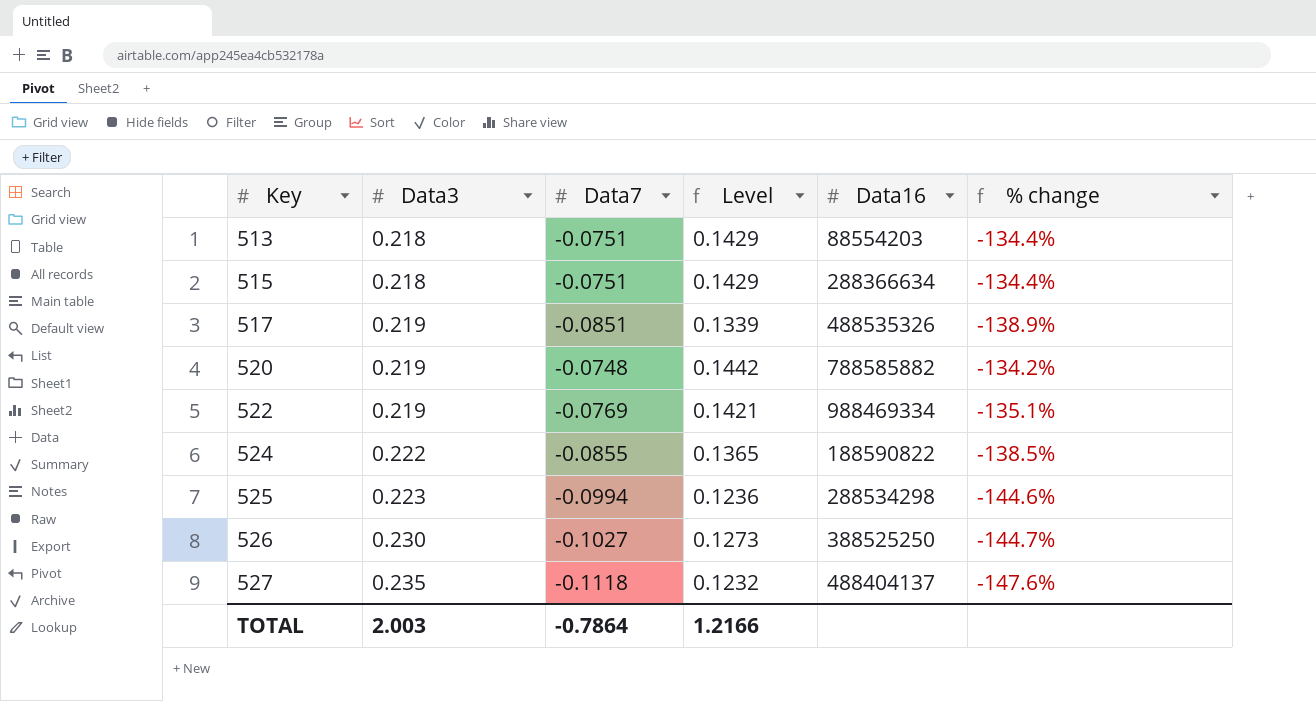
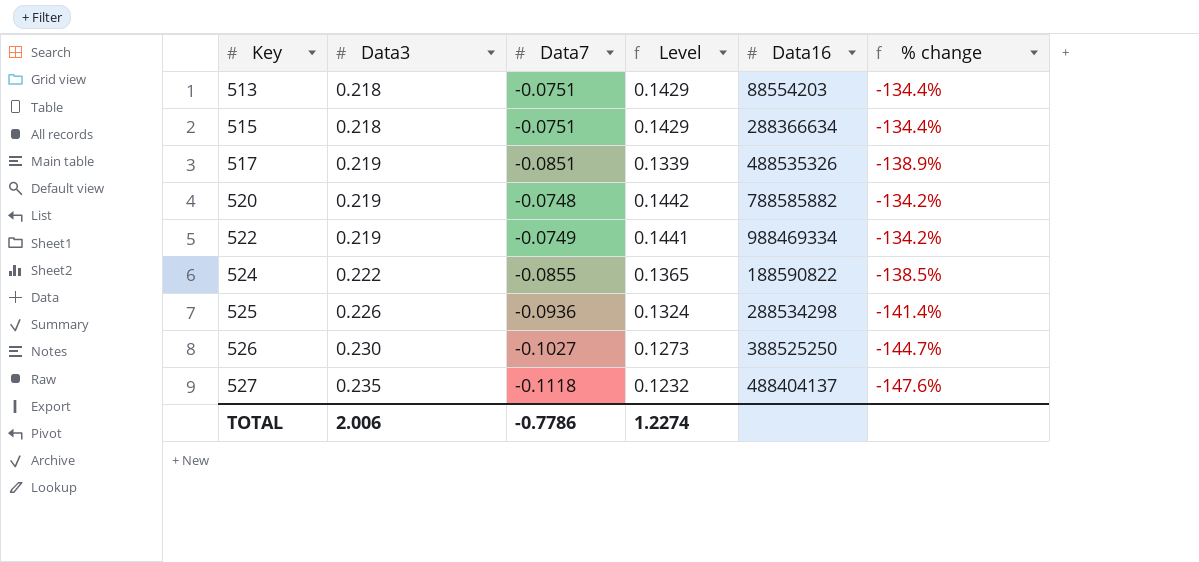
522 | Data7: -0.0769 -> -0.0749
522 | Level: 0.1421 -> 0.1441
522 | % change: -135.1% -> -134.2%
525 | Data3: 0.223 -> 0.226
525 | Data7: -0.0994 -> -0.0936
525 | Level: 0.1236 -> 0.1324
525 | % change: -144.6% -> -141.4%
TOTAL | Data3: 2.003 -> 2.006
TOTAL | Data7: -0.7864 -> -0.7786
TOTAL | Level: 1.2166 -> 1.2274

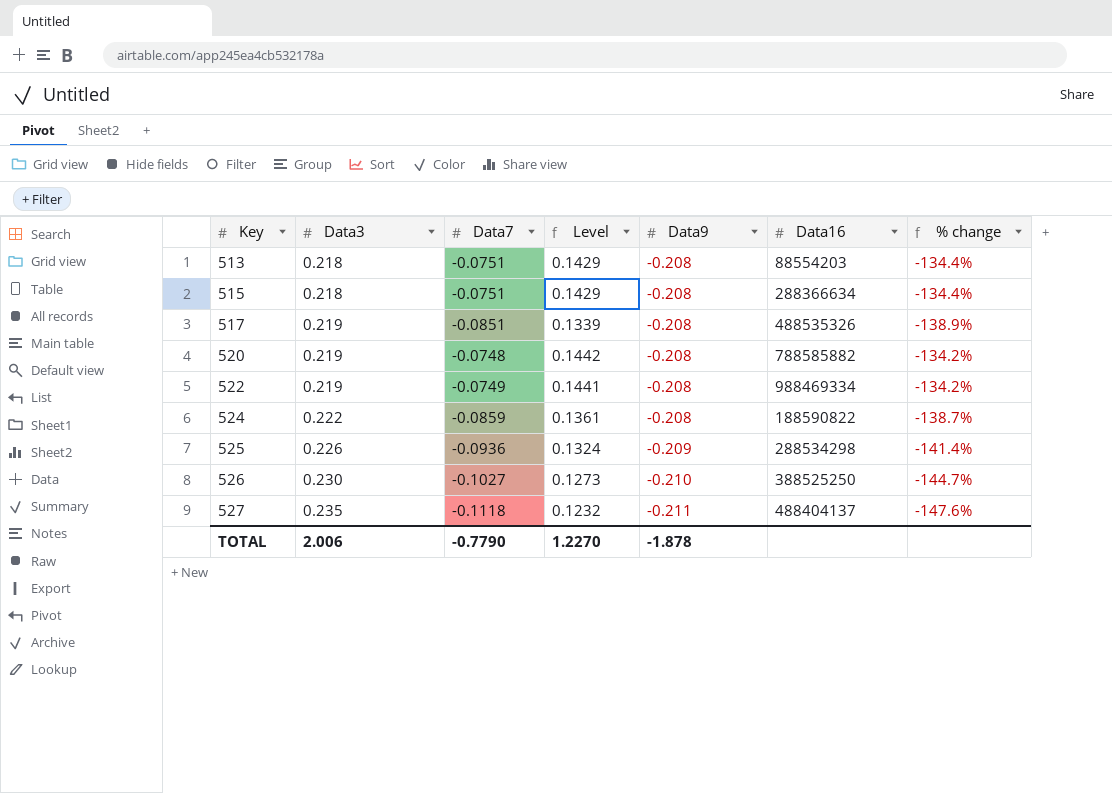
column Data9 | position: none -> 5
524 | Data7: -0.0855 -> -0.0859
524 | Level: 0.1365 -> 0.1361
524 | % change: -138.5% -> -138.7%
TOTAL | Data7: -0.7786 -> -0.7790
TOTAL | Level: 1.2274 -> 1.2270

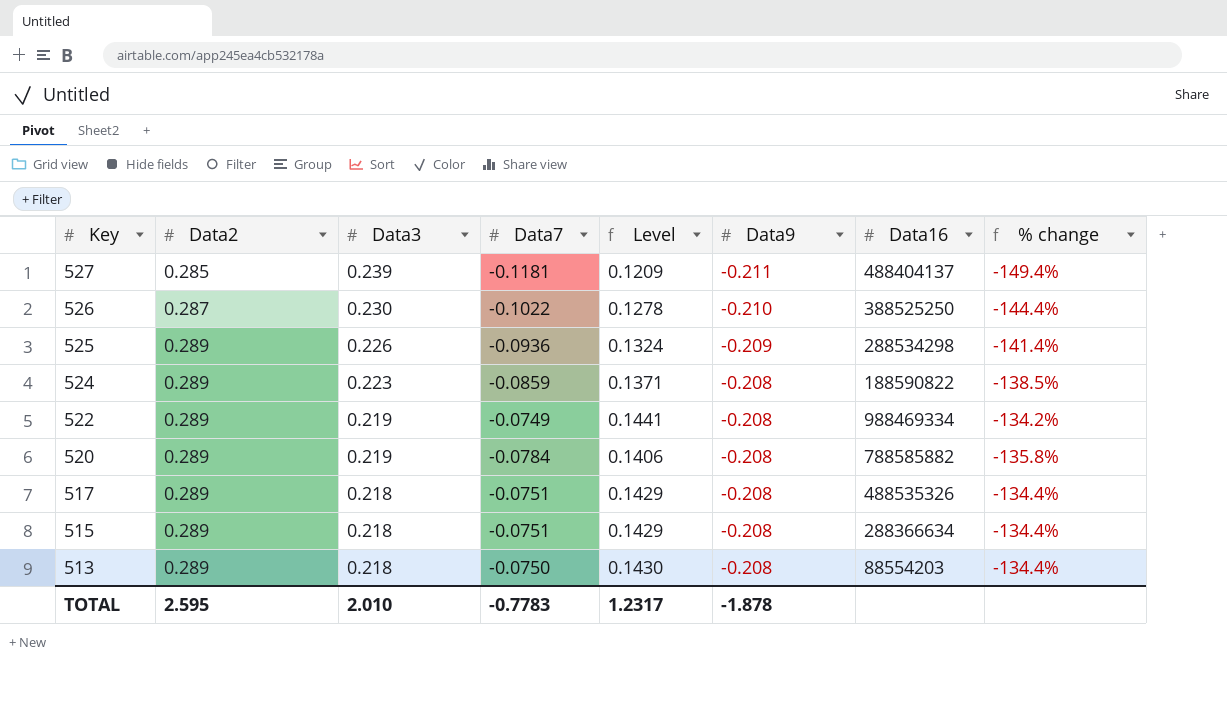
row order: Key ascending -> Key descending
column Data2 | position: none -> 2
527 | Data3: 0.235 -> 0.239
527 | Data7: -0.1118 -> -0.1181
527 | Level: 0.1232 -> 0.1209
527 | % change: -147.6% -> -149.4%
526 | Data7: -0.1027 -> -0.1022
526 | Level: 0.1273 -> 0.1278
526 | % change: -144.7% -> -144.4%
524 | Data3: 0.222 -> 0.223
524 | Level: 0.1361 -> 0.1371
524 | % change: -138.7% -> -138.5%
520 | Data7: -0.0748 -> -0.0784
520 | Level: 0.1442 -> 0.1406
520 | % change: -134.2% -> -135.8%
517 | Data3: 0.219 -> 0.218
517 | Data7: -0.0851 -> -0.0751
517 | Level: 0.1339 -> 0.1429
517 | % change: -138.9% -> -134.4%
513 | Data7: -0.0751 -> -0.0750
513 | Level: 0.1429 -> 0.1430
TOTAL | Data3: 2.006 -> 2.010
TOTAL | Data7: -0.7790 -> -0.7783
TOTAL | Level: 1.2270 -> 1.2317

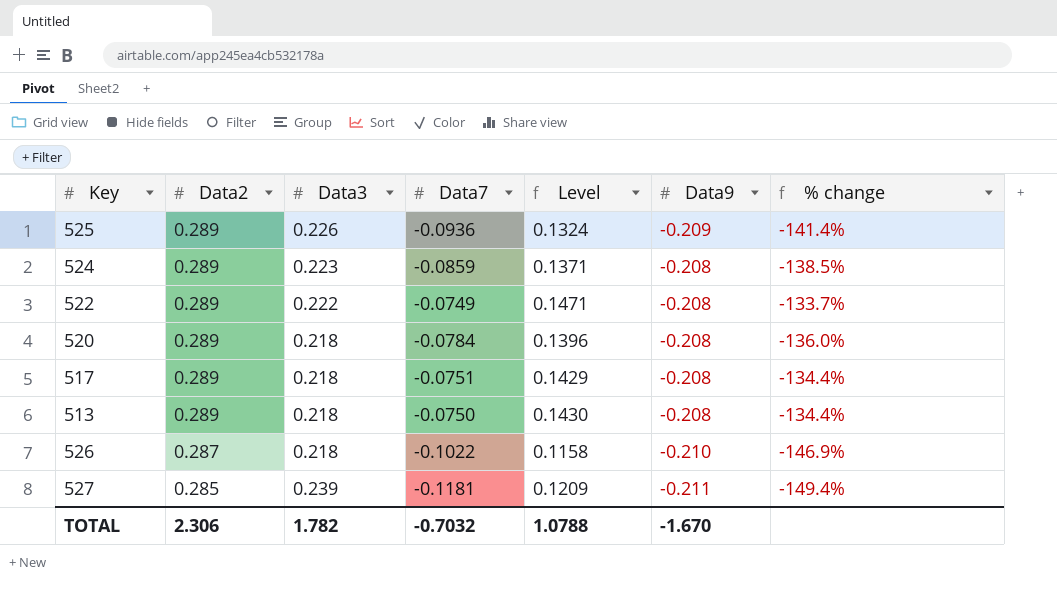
row order: Key descending -> Data2 descending
column Data16 | position: 7 -> none
row 515: 0.289 | 0.218 | -0.0751 | 0.1429 | -0.208 | 288366634 | -134.4% -> none
522 | Data3: 0.219 -> 0.222
522 | Level: 0.1441 -> 0.1471
522 | % change: -134.2% -> -133.7%
520 | Data3: 0.219 -> 0.218
520 | Level: 0.1406 -> 0.1396
520 | % change: -135.8% -> -136.0%
526 | Data3: 0.230 -> 0.218
526 | Level: 0.1278 -> 0.1158
526 | % change: -144.4% -> -146.9%
TOTAL | Data2: 2.595 -> 2.306
TOTAL | Data3: 2.010 -> 1.782
TOTAL | Data7: -0.7783 -> -0.7032
TOTAL | Level: 1.2317 -> 1.0788
TOTAL | Data9: -1.878 -> -1.670

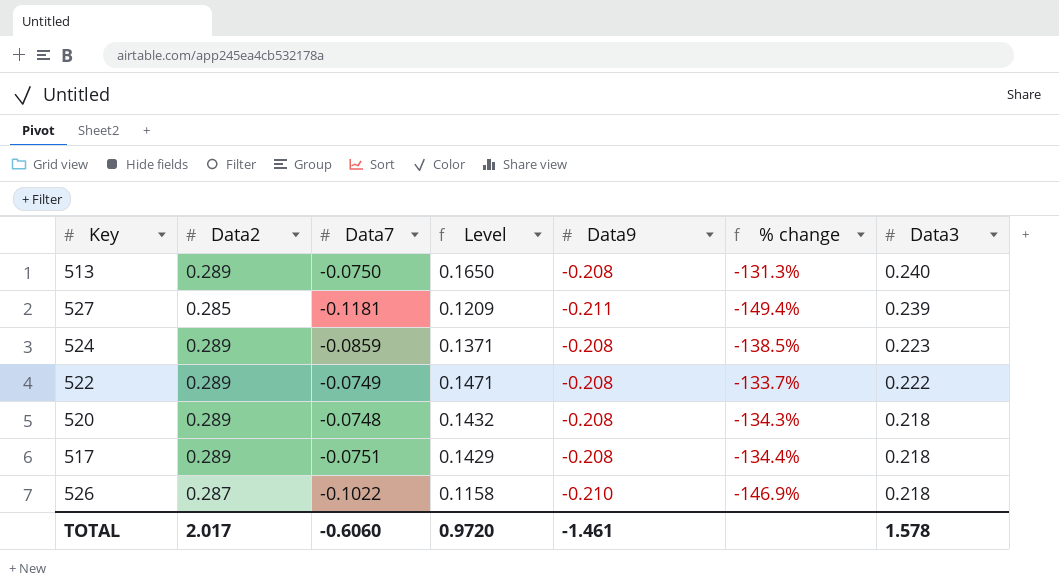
row order: Data2 descending -> Data3 descending
column Data3 | position: 3 -> 7
row 525: 0.289 | 0.226 | -0.0936 | 0.1324 | -0.209 | -141.4% -> none
513 | Level: 0.1430 -> 0.1650
513 | % change: -134.4% -> -131.3%
513 | Data3: 0.218 -> 0.240
520 | Data7: -0.0784 -> -0.0748
520 | Level: 0.1396 -> 0.1432
520 | % change: -136.0% -> -134.3%
TOTAL | Data2: 2.306 -> 2.017
TOTAL | Data7: -0.7032 -> -0.6060
TOTAL | Level: 1.0788 -> 0.9720
TOTAL | Data9: -1.670 -> -1.461
TOTAL | Data3: 1.782 -> 1.578

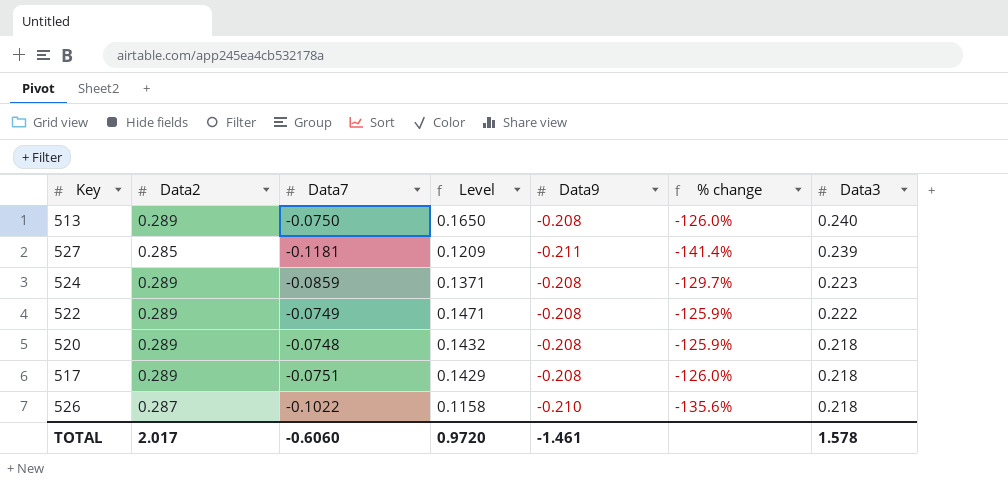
column % change | formula: ([Data7] - [Data3]) / [Data3] -> ([Data7] - [Data2]) / [Data2]

